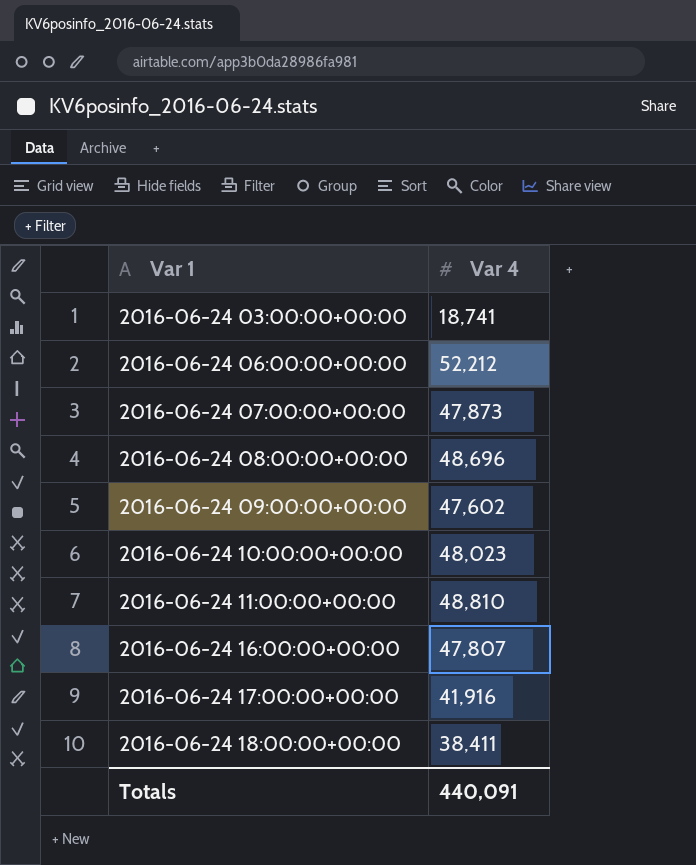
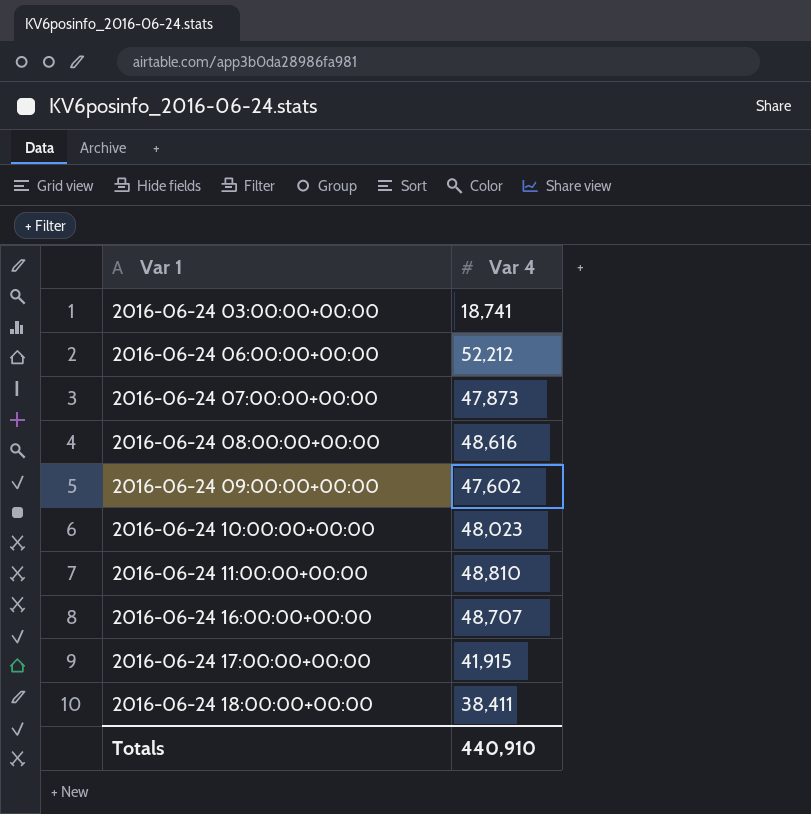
2016-06-24 08:00:00+00:00 | Var 4: 48,696 -> 48,616
2016-06-24 16:00:00+00:00 | Var 4: 47,807 -> 48,707
2016-06-24 17:00:00+00:00 | Var 4: 41,916 -> 41,915
Totals | Var 4: 440,091 -> 440,910

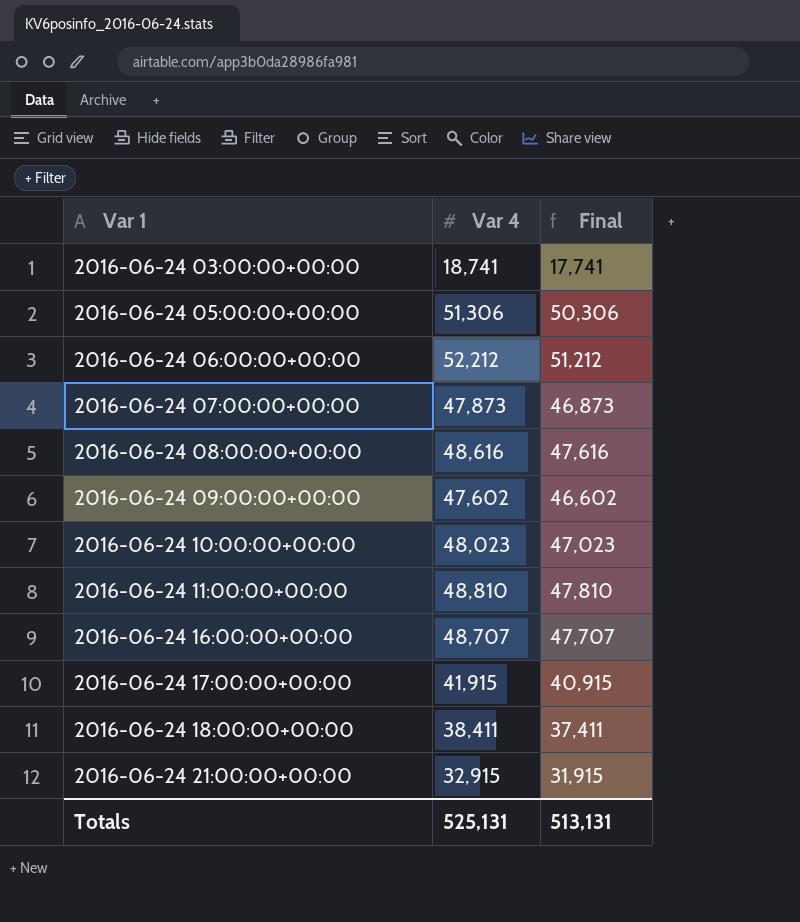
column Final | formula: none -> [Var 4] - 1000
row 2016-06-24 05:00:00+00:00: none -> 51,306 | 50,306
row 2016-06-24 21:00:00+00:00: none -> 32,915 | 31,915
Totals | Var 4: 440,910 -> 525,131

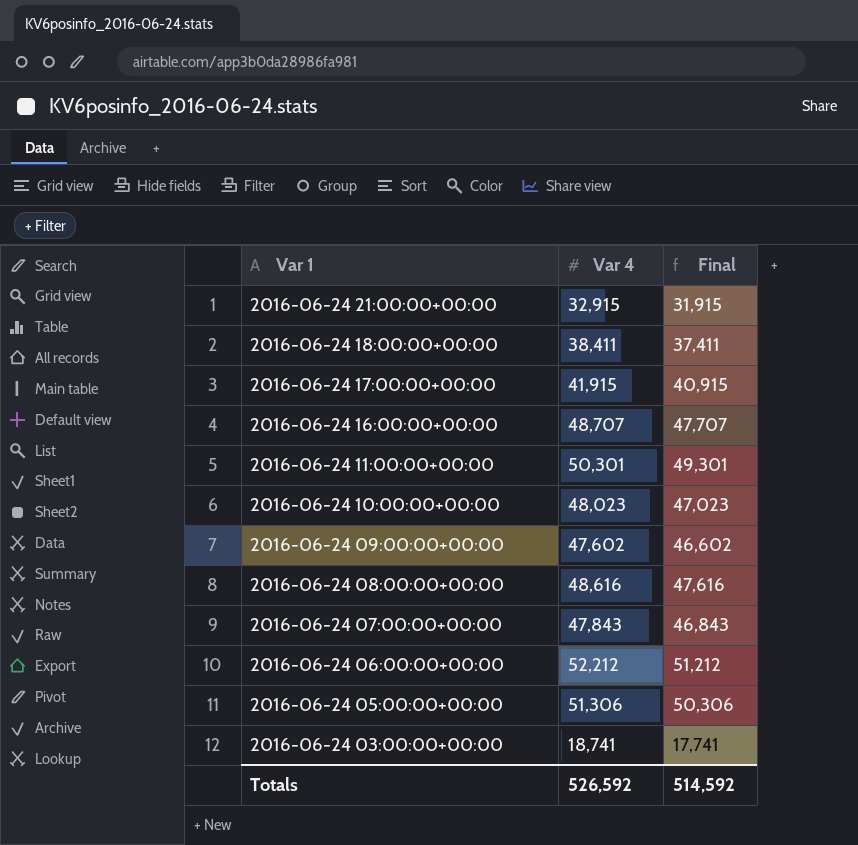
row order: Var 1 ascending -> Var 1 descending
2016-06-24 11:00:00+00:00 | Var 4: 48,810 -> 50,301
2016-06-24 11:00:00+00:00 | Final: 47,810 -> 49,301
2016-06-24 07:00:00+00:00 | Var 4: 47,873 -> 47,843
2016-06-24 07:00:00+00:00 | Final: 46,873 -> 46,843
Totals | Var 4: 525,131 -> 526,592
Totals | Final: 513,131 -> 514,592

